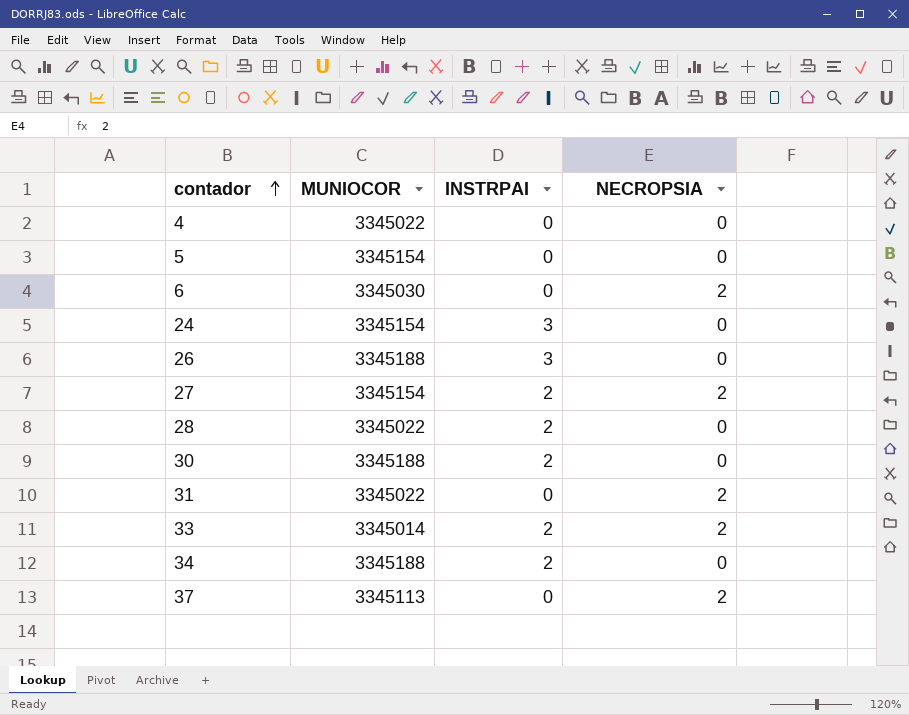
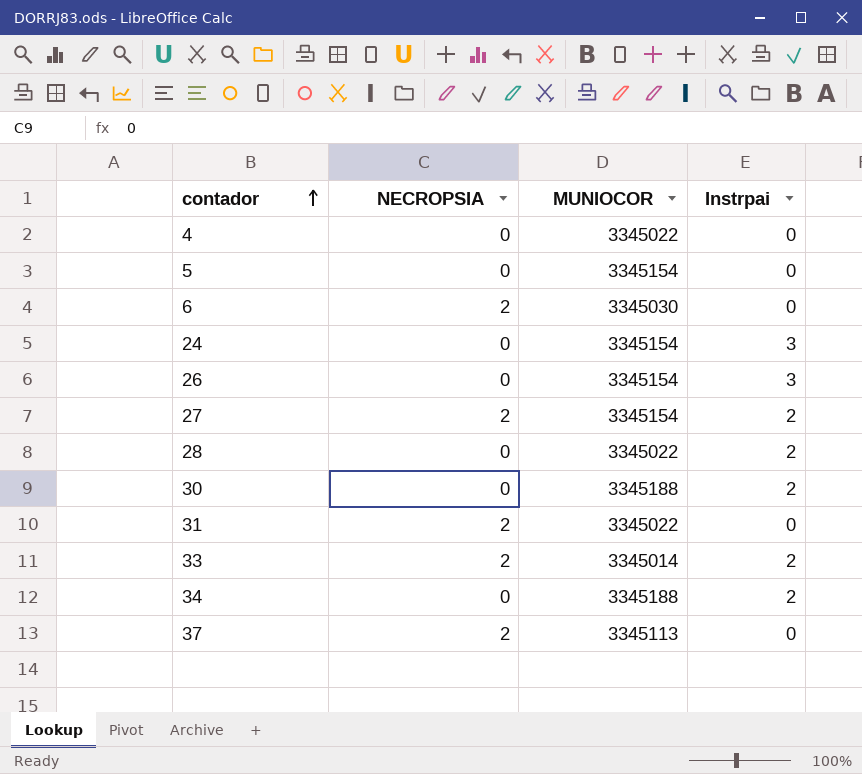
column NECROPSIA | position: 4 -> 2
column name: INSTRPAI -> Instrpai
26 | MUNIOCOR: 3345188 -> 3345154

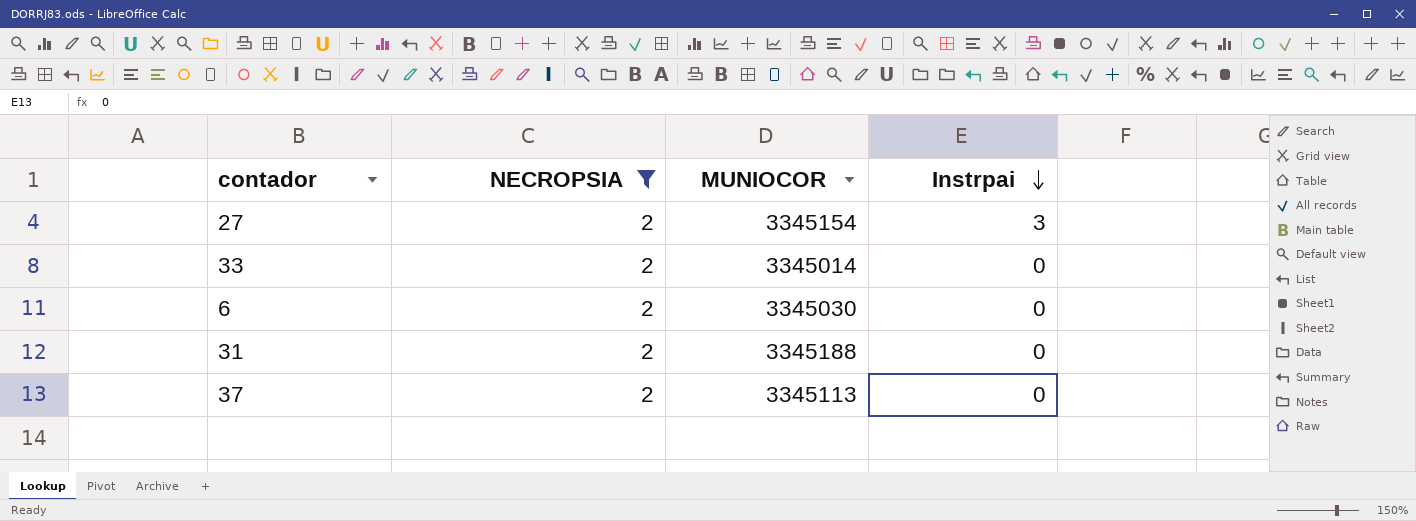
filter: none -> NECROPSIA = 2
row order: contador ascending -> Instrpai descending
27 | Instrpai: 2 -> 3
33 | Instrpai: 2 -> 0
31 | MUNIOCOR: 3345022 -> 3345188

